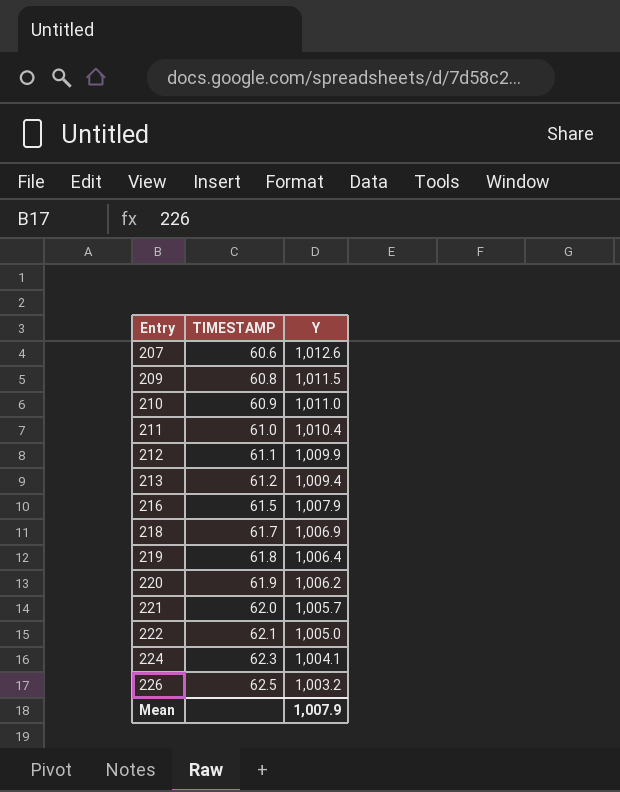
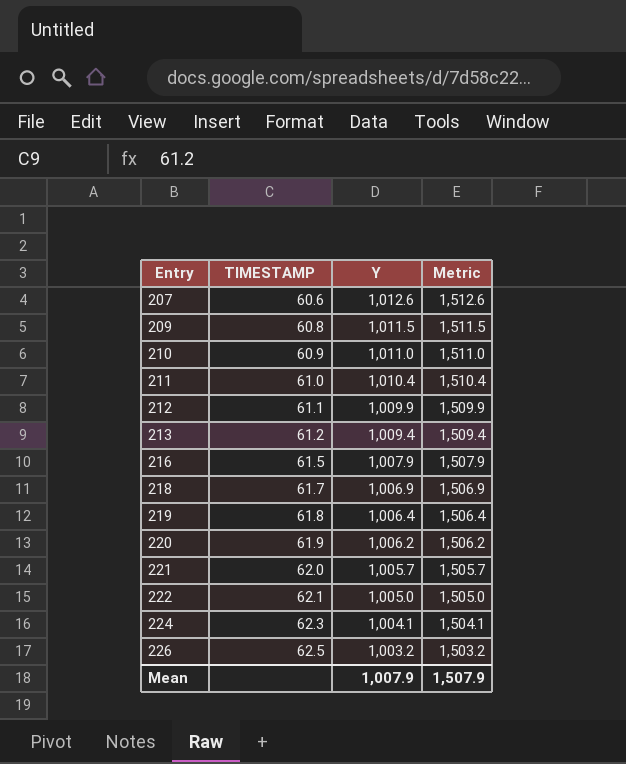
column Metric | formula: none -> [Y] + 500

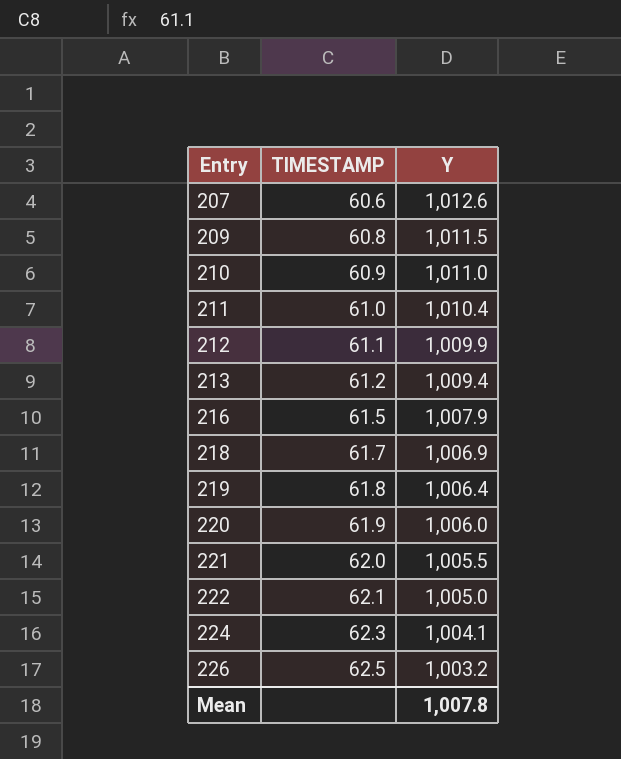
column Metric | formula: [Y] + 500 -> none
220 | Y: 1,006.2 -> 1,006.0
221 | Y: 1,005.7 -> 1,005.5
Mean | Y: 1,007.9 -> 1,007.8

